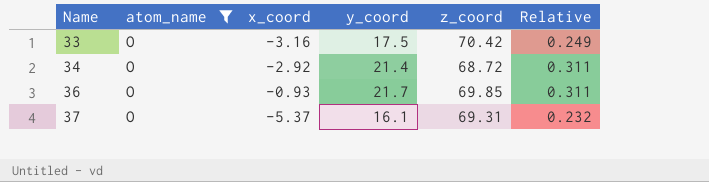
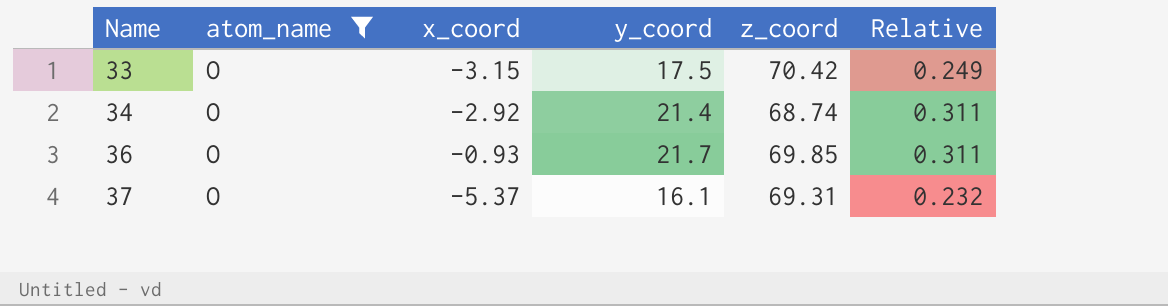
33 | x_coord: -3.16 -> -3.15
34 | z_coord: 68.72 -> 68.74

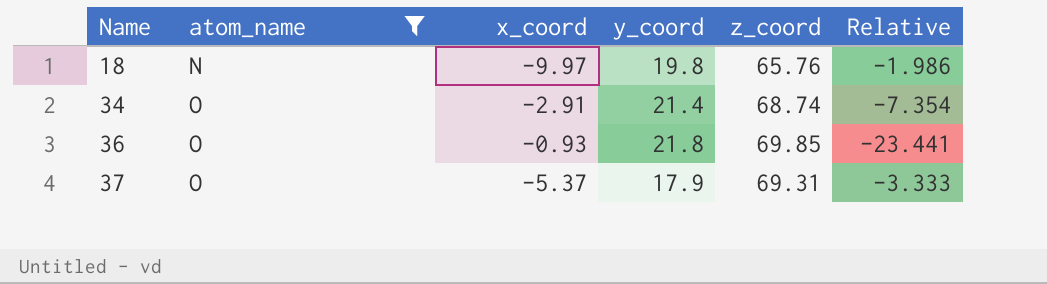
column Relative | formula: [y_coord] / [z_coord] -> [y_coord] / [x_coord]
row 33: O | -3.15 | 17.5 | 70.42 | 0.249 -> none
row 18: none -> N | -9.97 | 19.8 | 65.76 | -1.986
34 | x_coord: -2.92 -> -2.91
36 | y_coord: 21.7 -> 21.8
37 | y_coord: 16.1 -> 17.9

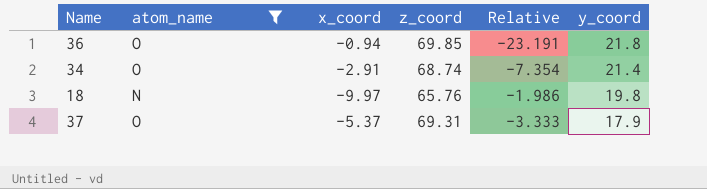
row order: Name ascending -> y_coord descending
column y_coord | position: 4 -> 6
36 | x_coord: -0.93 -> -0.94
36 | Relative: -23.441 -> -23.191

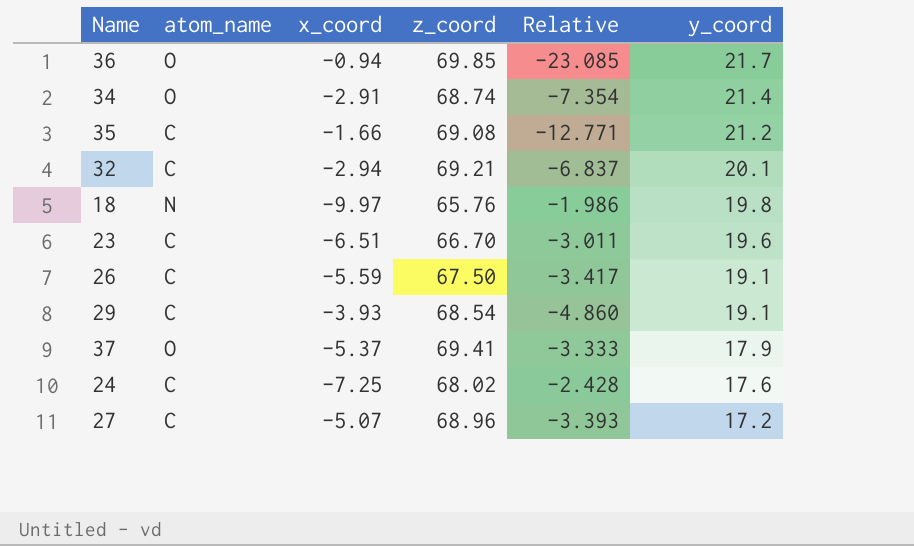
filter: atom_name != C -> none
36 | Relative: -23.191 -> -23.085
36 | y_coord: 21.8 -> 21.7
37 | z_coord: 69.31 -> 69.41

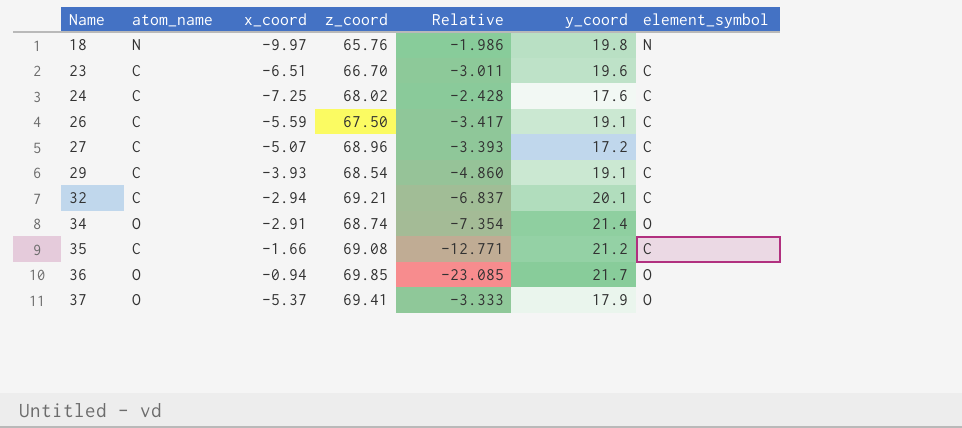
row order: y_coord descending -> Name ascending
column element_symbol | position: none -> 7

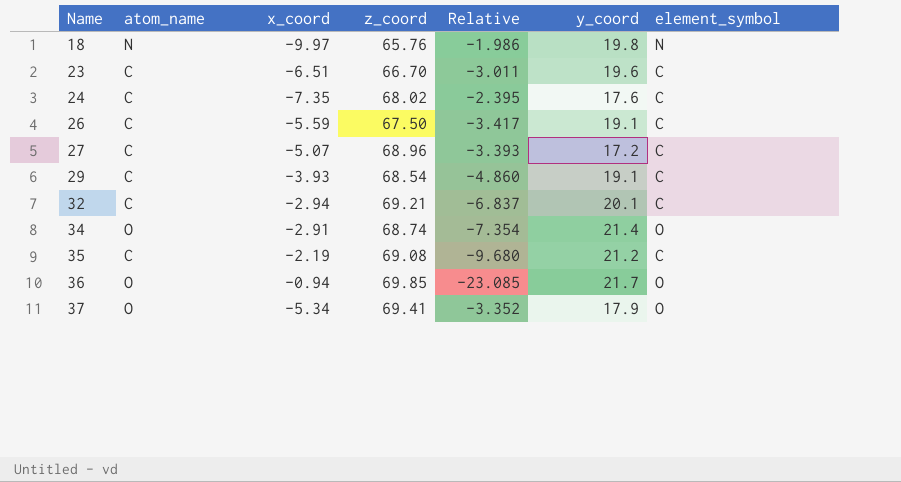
24 | x_coord: -7.25 -> -7.35
24 | Relative: -2.428 -> -2.395
35 | x_coord: -1.66 -> -2.19
35 | Relative: -12.771 -> -9.680
37 | x_coord: -5.37 -> -5.34
37 | Relative: -3.333 -> -3.352

